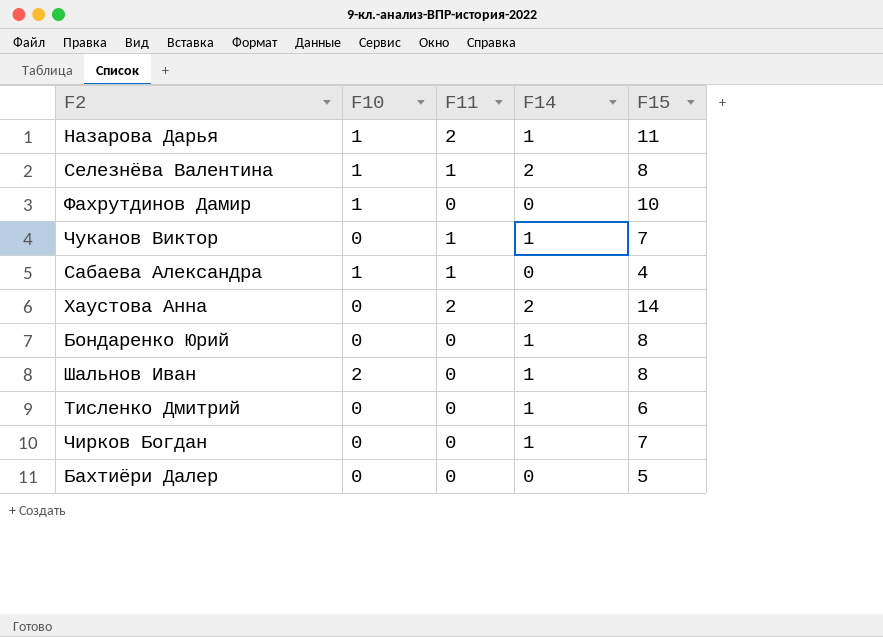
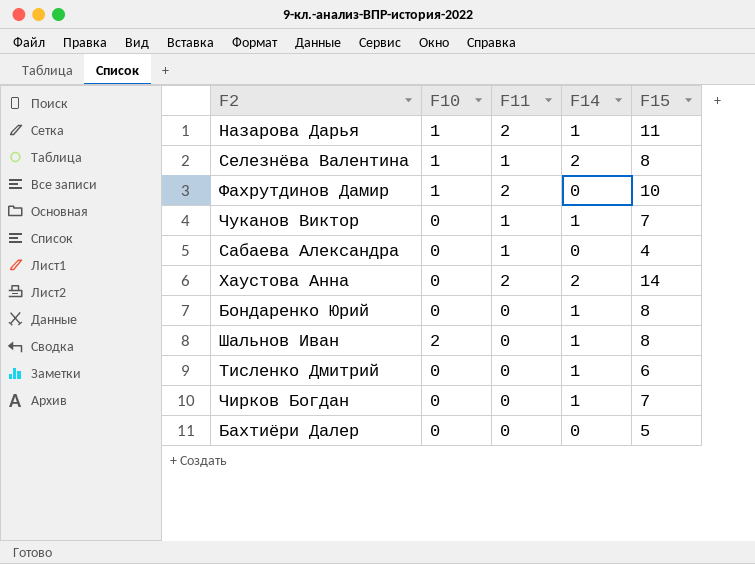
Фахрутдинов Дамир | F11: 0 -> 2
Сабаева Александра | F10: 1 -> 0

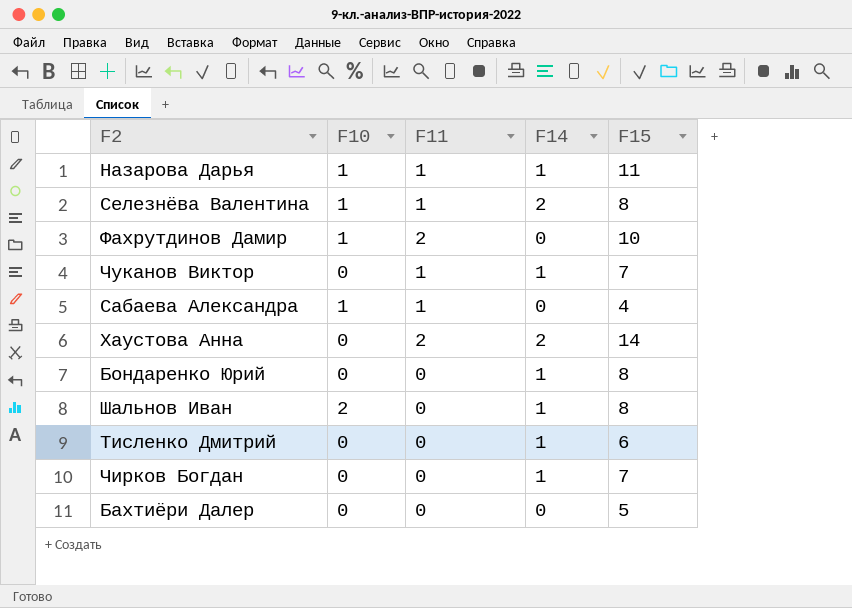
Назарова Дарья | F11: 2 -> 1
Сабаева Александра | F10: 0 -> 1

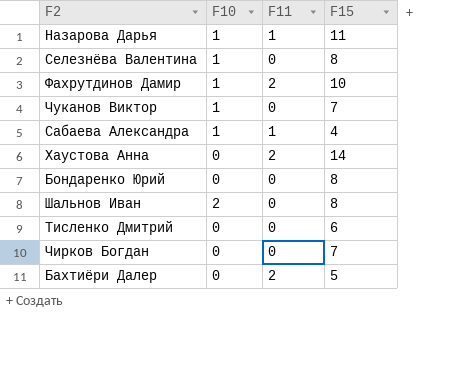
column F14 | position: 4 -> none
Селезнёва Валентина | F11: 1 -> 0
Чуканов Виктор | F10: 0 -> 1
Чуканов Виктор | F11: 1 -> 0
Бахтиёри Далер | F11: 0 -> 2

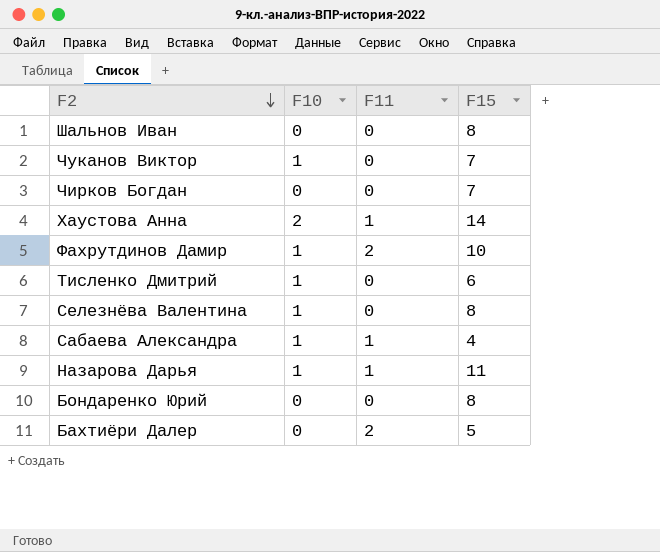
row order: none -> F2 descending
Шальнов Иван | F10: 2 -> 0
Хаустова Анна | F10: 0 -> 2
Хаустова Анна | F11: 2 -> 1
Тисленко Дмитрий | F10: 0 -> 1

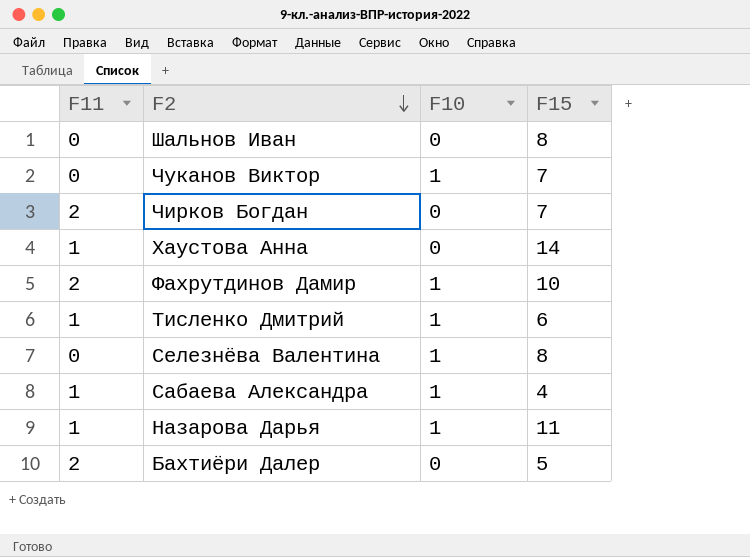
column F11 | position: 3 -> 1
row Бондаренко Юрий: 0 | 0 | 8 -> none
Чирков Богдан | F11: 0 -> 2
Хаустова Анна | F10: 2 -> 0
Тисленко Дмитрий | F11: 0 -> 1

